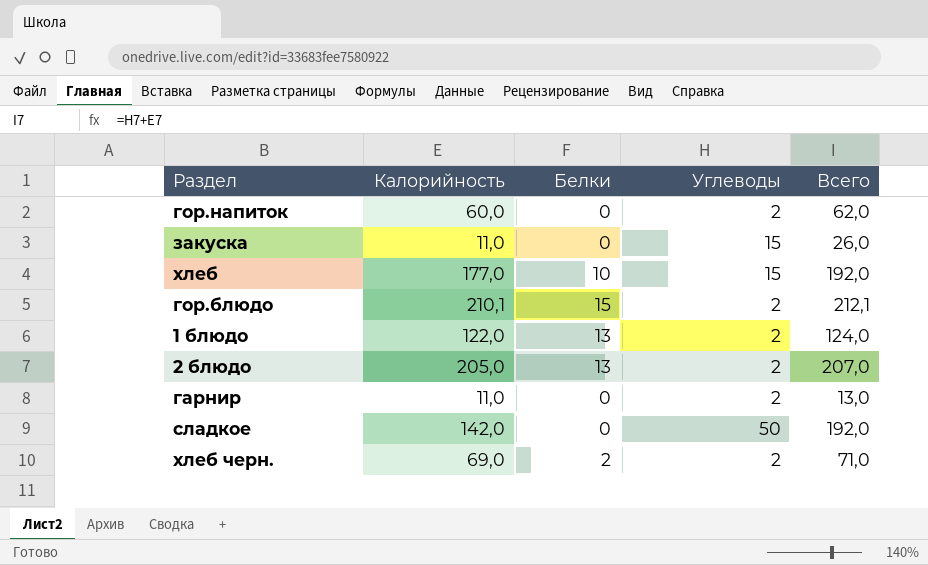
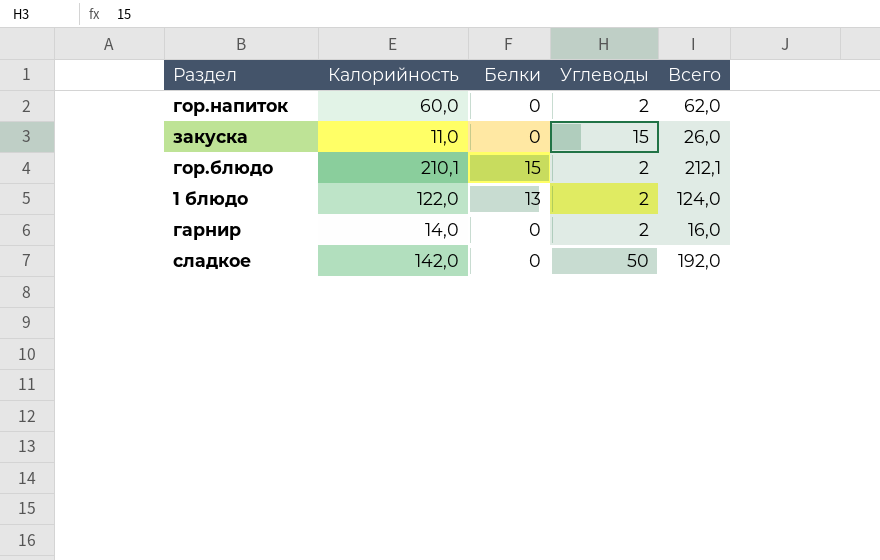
row хлеб: 177,0 | 10 | 15 | 192,0 -> none
row 2 блюдо: 205,0 | 13 | 2 | 207,0 -> none
row хлеб черн.: 69,0 | 2 | 2 | 71,0 -> none
гарнир | Калорийность: 11,0 -> 14,0
гарнир | Всего: 13,0 -> 16,0

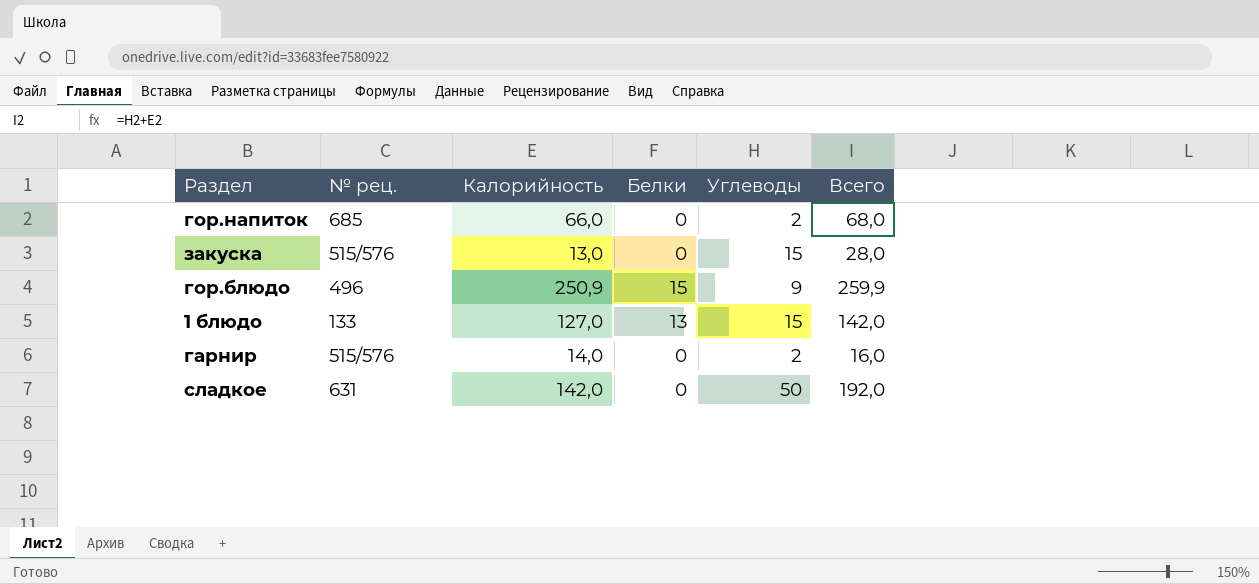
column № рец. | position: none -> 2
гор.напиток | Калорийность: 60,0 -> 66,0
гор.напиток | Всего: 62,0 -> 68,0
закуска | Калорийность: 11,0 -> 13,0
закуска | Всего: 26,0 -> 28,0
гор.блюдо | Калорийность: 210,1 -> 250,9
гор.блюдо | Углеводы: 2 -> 9
гор.блюдо | Всего: 212,1 -> 259,9
1 блюдо | Калорийность: 122,0 -> 127,0
1 блюдо | Углеводы: 2 -> 15
1 блюдо | Всего: 124,0 -> 142,0

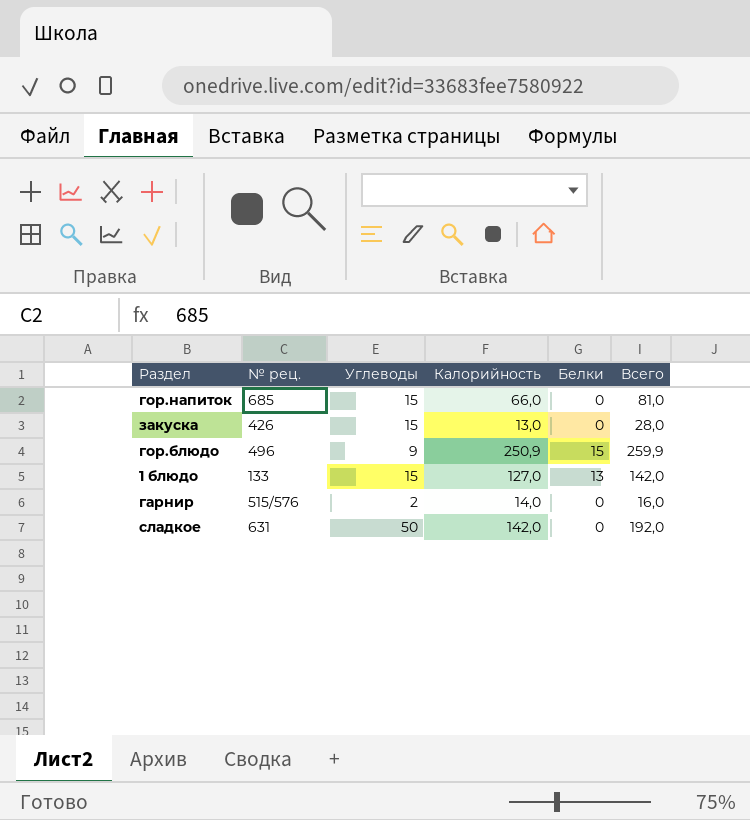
column Углеводы | position: 5 -> 3
гор.напиток | Углеводы: 2 -> 15
гор.напиток | Всего: 68,0 -> 81,0
закуска | № рец.: 515/576 -> 426

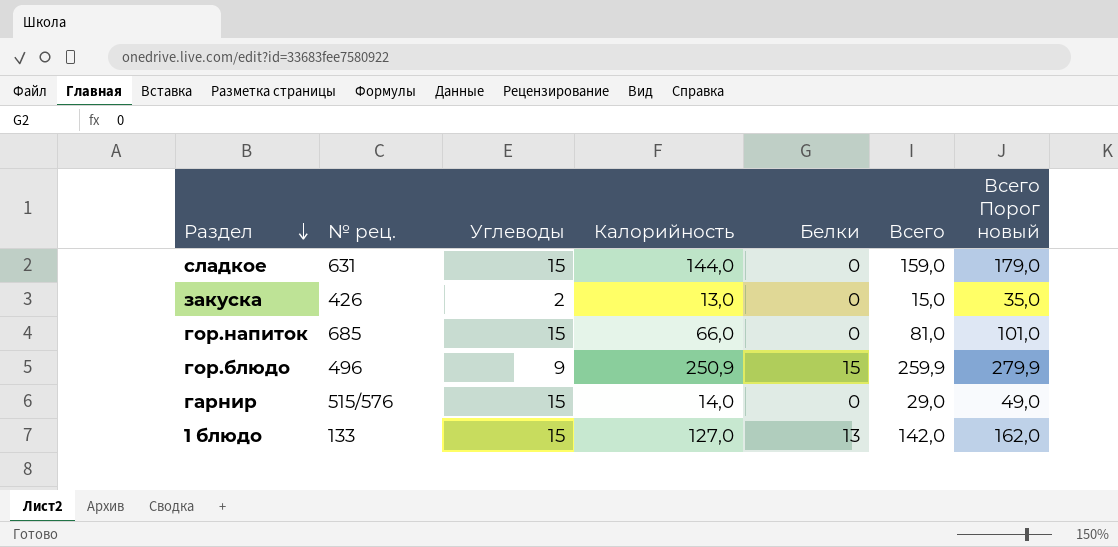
row order: none -> Раздел descending
column Всего Порог новый | formula: none -> [Всего] + 20
сладкое | Углеводы: 50 -> 15
сладкое | Калорийность: 142,0 -> 144,0
сладкое | Всего: 192,0 -> 159,0
закуска | Углеводы: 15 -> 2
закуска | Всего: 28,0 -> 15,0
гарнир | Углеводы: 2 -> 15
гарнир | Всего: 16,0 -> 29,0

